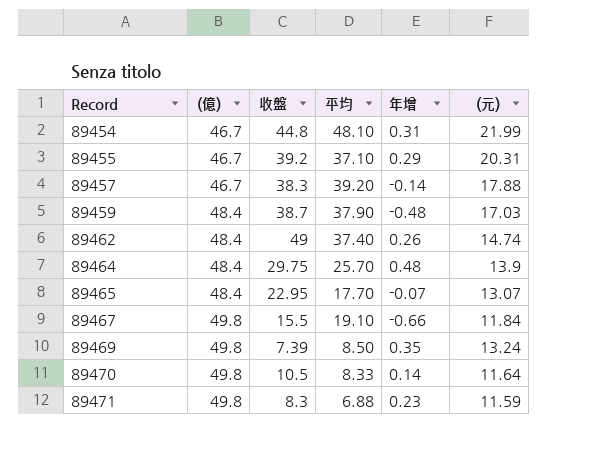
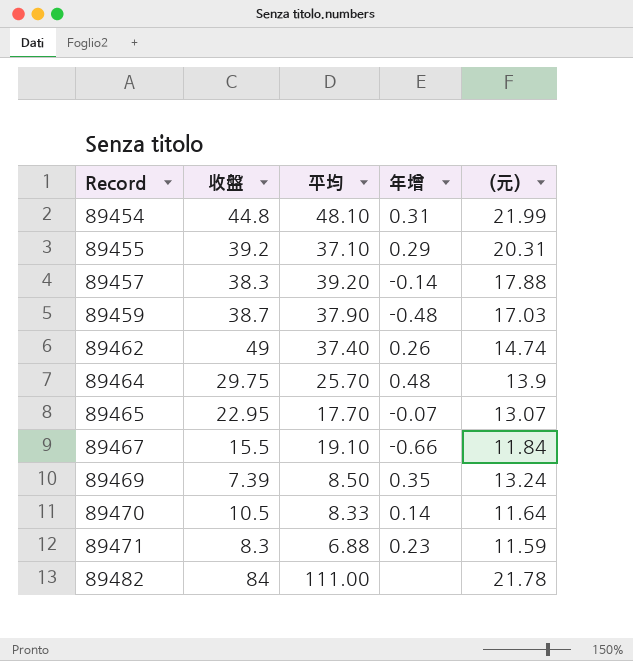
column (億) | position: 2 -> none
row 89482: none -> 84 | 111.00 | none | 21.78

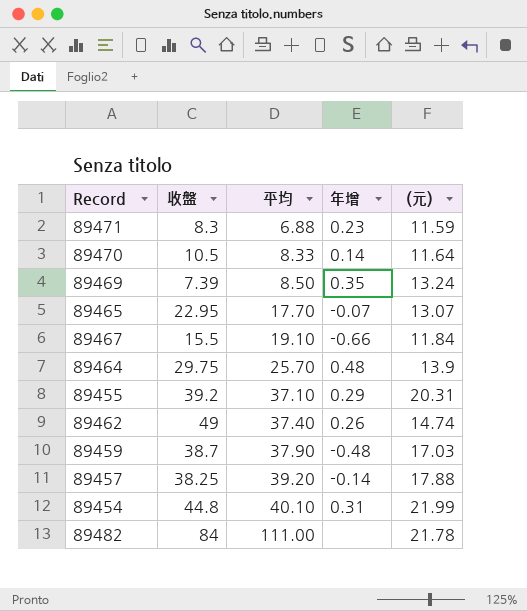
row order: Record ascending -> 平均 ascending
89457 | 收盤: 38.3 -> 38.25
89454 | 平均: 48.10 -> 40.10

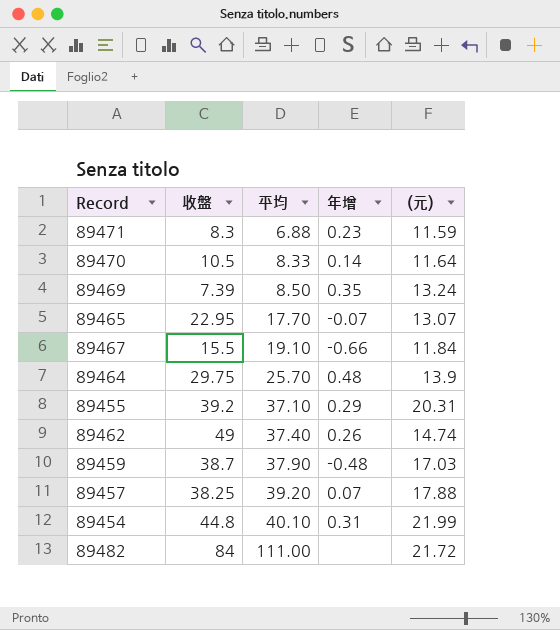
89457 | 年增: -0.14 -> 0.07
89482 | (元): 21.78 -> 21.72

